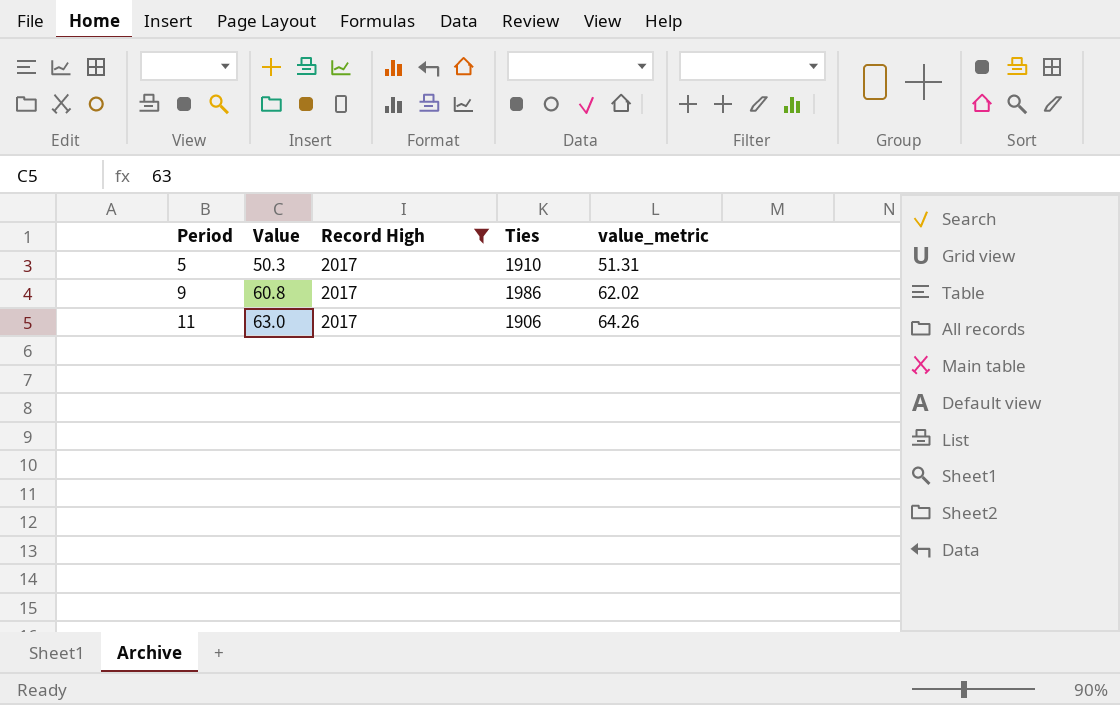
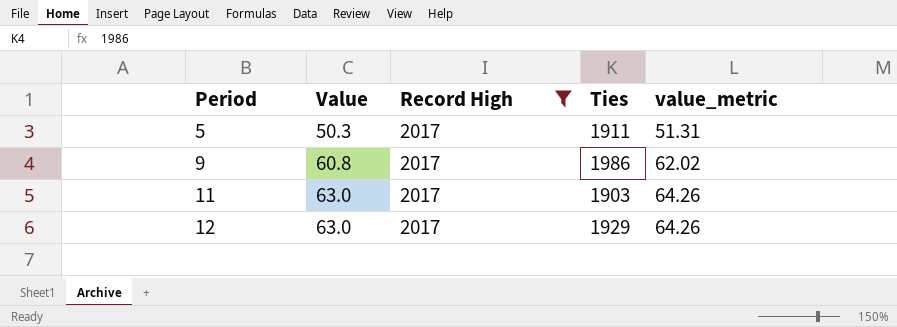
5 | Ties: 1910 -> 1911
11 | Ties: 1906 -> 1903
row 12: none -> 63.0 | 2017 | 1929 | 64.26

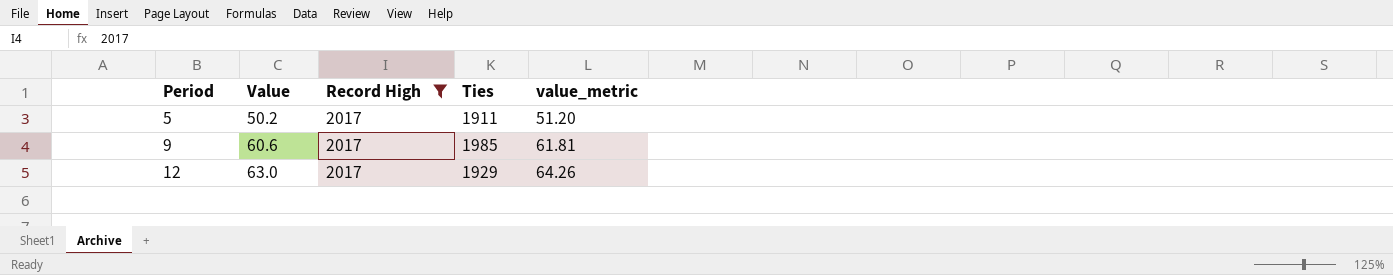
row 11: 63.0 | 2017 | 1903 | 64.26 -> none
5 | Value: 50.3 -> 50.2
5 | value_metric: 51.31 -> 51.20
9 | Value: 60.8 -> 60.6
9 | Ties: 1986 -> 1985
9 | value_metric: 62.02 -> 61.81

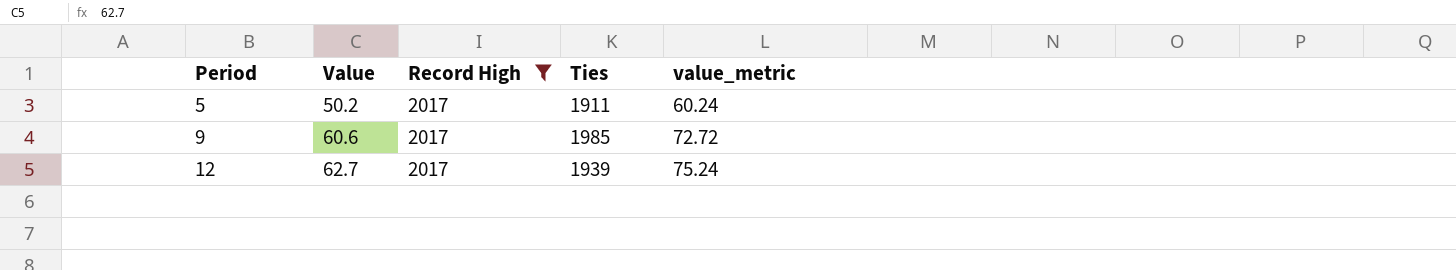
column value_metric | formula: [Value] * 1.02 -> [Value] * 1.2
12 | Value: 63.0 -> 62.7
12 | Ties: 1929 -> 1939

